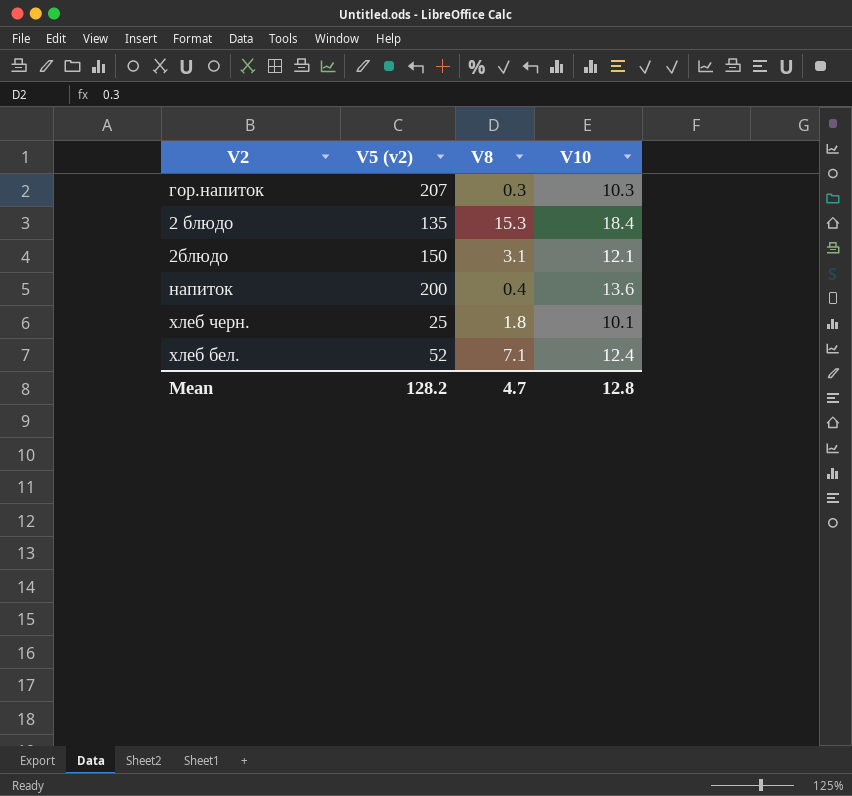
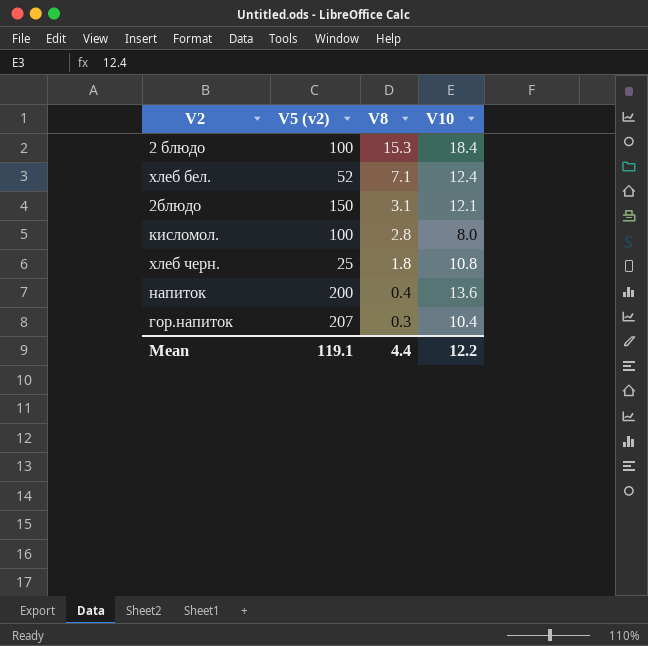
row order: none -> V8 descending
2 блюдо | V5 (v2): 135 -> 100
row кисломол.: none -> 100 | 2.8 | 8.0
хлеб черн. | V10: 10.1 -> 10.8
гор.напиток | V10: 10.3 -> 10.4
Mean | V5 (v2): 128.2 -> 119.1
Mean | V8: 4.7 -> 4.4
Mean | V10: 12.8 -> 12.2

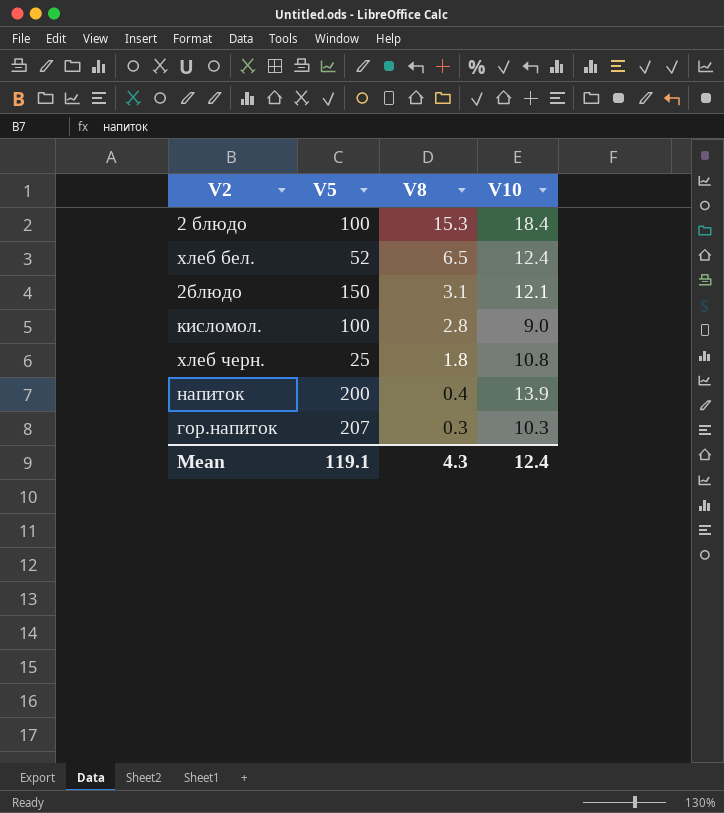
column name: V5 (v2) -> V5
хлеб бел. | V8: 7.1 -> 6.5
кисломол. | V10: 8.0 -> 9.0
напиток | V10: 13.6 -> 13.9
гор.напиток | V10: 10.4 -> 10.3
Mean | V8: 4.4 -> 4.3
Mean | V10: 12.2 -> 12.4

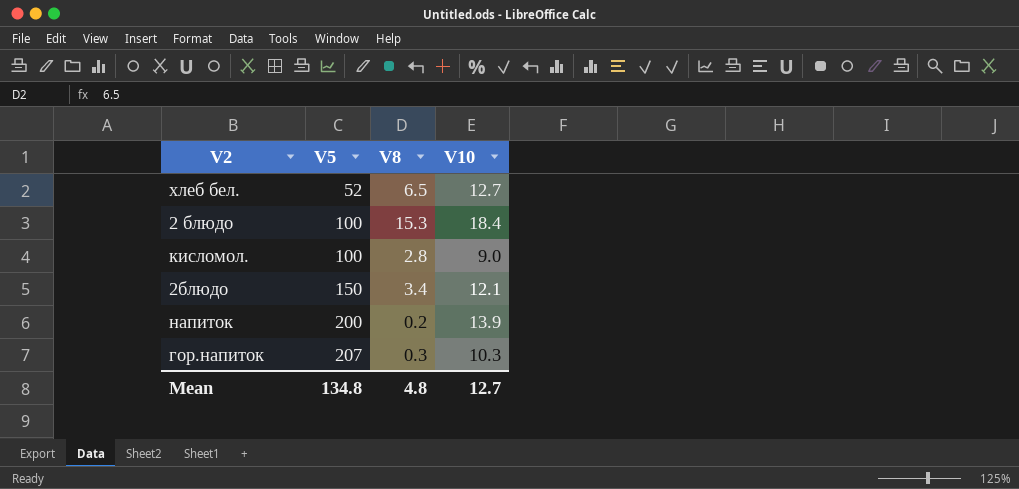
row order: V8 descending -> V5 ascending
row хлеб черн.: 25 | 1.8 | 10.8 -> none
хлеб бел. | V10: 12.4 -> 12.7
2блюдо | V8: 3.1 -> 3.4
напиток | V8: 0.4 -> 0.2
Mean | V5: 119.1 -> 134.8
Mean | V8: 4.3 -> 4.8
Mean | V10: 12.4 -> 12.7

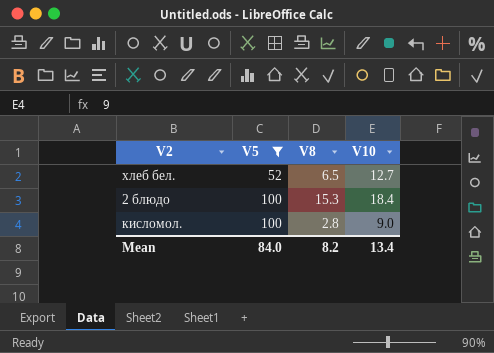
filter: none -> V5 <= 100
Mean | V5: 134.8 -> 84.0
Mean | V8: 4.8 -> 8.2
Mean | V10: 12.7 -> 13.4

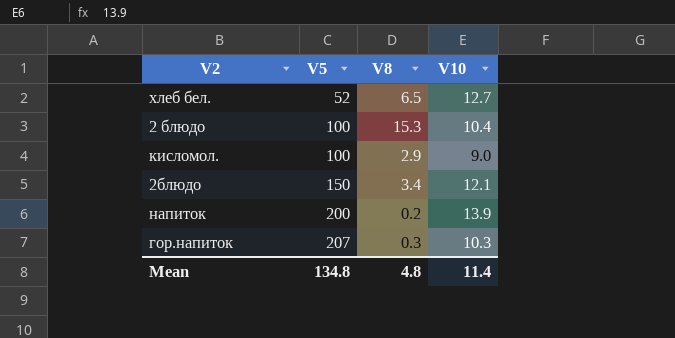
filter: V5 <= 100 -> none
2 блюдо | V10: 18.4 -> 10.4
кисломол. | V8: 2.8 -> 2.9
Mean | V5: 84.0 -> 134.8
Mean | V8: 8.2 -> 4.8
Mean | V10: 13.4 -> 11.4

